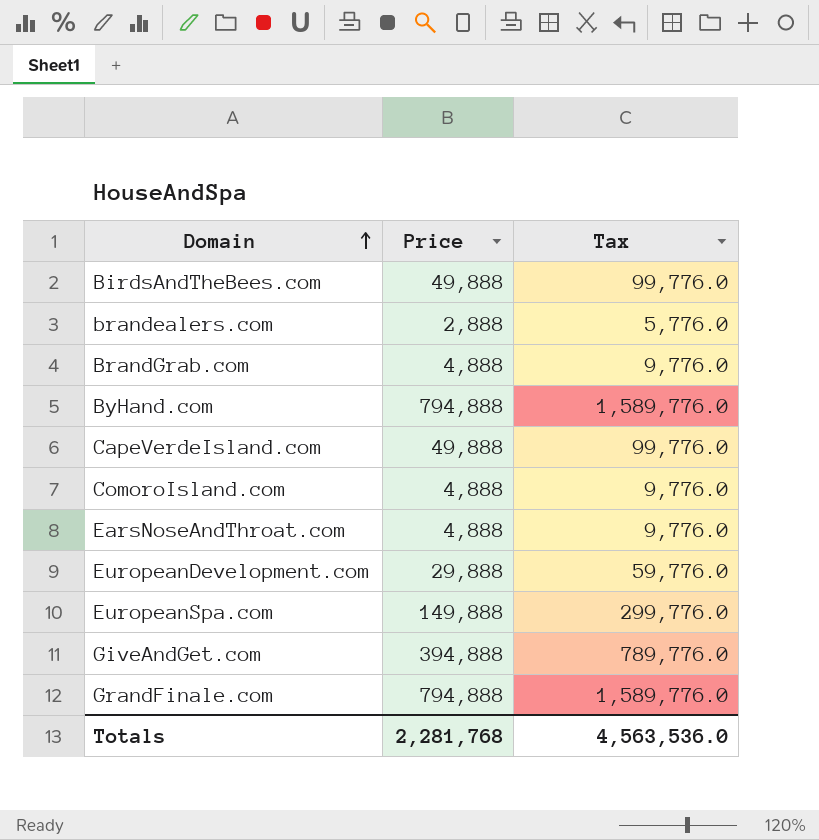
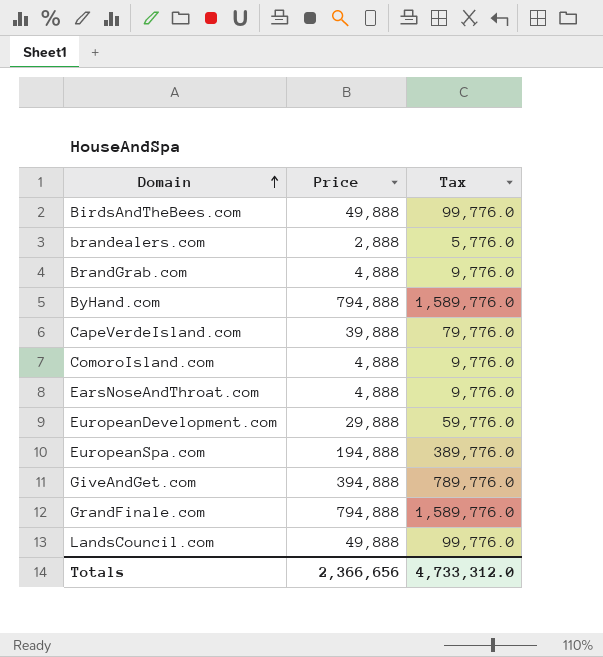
CapeVerdeIsland.com | Price: 49,888 -> 39,888
CapeVerdeIsland.com | Tax: 99,776.0 -> 79,776.0
EuropeanSpa.com | Price: 149,888 -> 194,888
EuropeanSpa.com | Tax: 299,776.0 -> 389,776.0
row LandsCouncil.com: none -> 49,888 | 99,776.0
Totals | Price: 2,281,768 -> 2,366,656
Totals | Tax: 4,563,536.0 -> 4,733,312.0

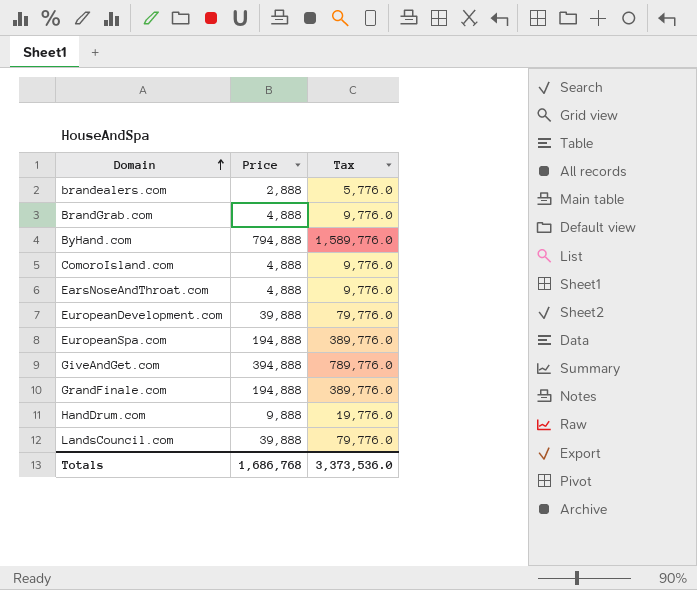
row BirdsAndTheBees.com: 49,888 | 99,776.0 -> none
row CapeVerdeIsland.com: 39,888 | 79,776.0 -> none
EuropeanDevelopment.com | Price: 29,888 -> 39,888
EuropeanDevelopment.com | Tax: 59,776.0 -> 79,776.0
GrandFinale.com | Price: 794,888 -> 194,888
GrandFinale.com | Tax: 1,589,776.0 -> 389,776.0
row HandDrum.com: none -> 9,888 | 19,776.0
LandsCouncil.com | Price: 49,888 -> 39,888
LandsCouncil.com | Tax: 99,776.0 -> 79,776.0
Totals | Price: 2,366,656 -> 1,686,768
Totals | Tax: 4,733,312.0 -> 3,373,536.0

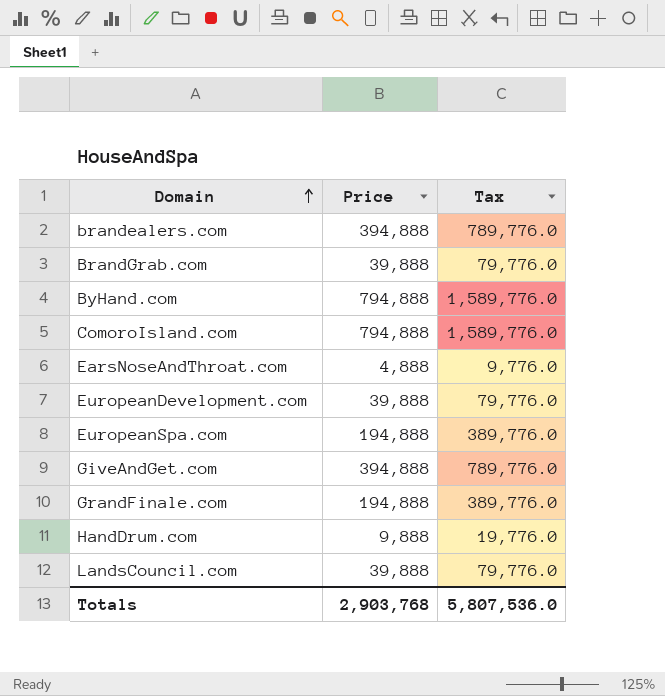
brandealers.com | Price: 2,888 -> 394,888
brandealers.com | Tax: 5,776.0 -> 789,776.0
BrandGrab.com | Price: 4,888 -> 39,888
BrandGrab.com | Tax: 9,776.0 -> 79,776.0
ComoroIsland.com | Price: 4,888 -> 794,888
ComoroIsland.com | Tax: 9,776.0 -> 1,589,776.0
Totals | Price: 1,686,768 -> 2,903,768
Totals | Tax: 3,373,536.0 -> 5,807,536.0

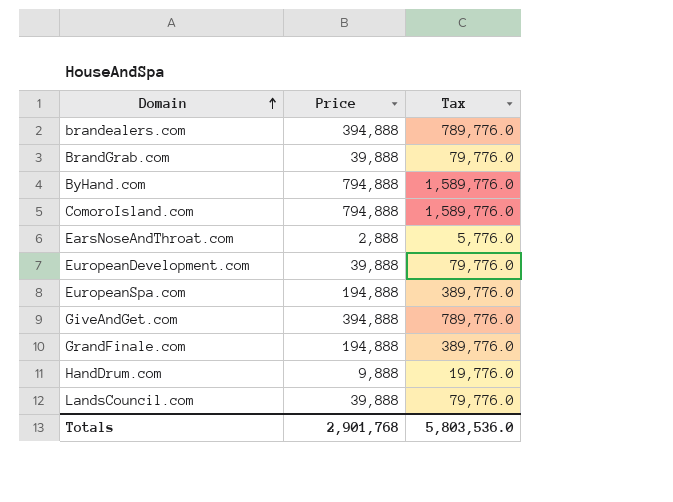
EarsNoseAndThroat.com | Price: 4,888 -> 2,888
EarsNoseAndThroat.com | Tax: 9,776.0 -> 5,776.0
Totals | Price: 2,903,768 -> 2,901,768
Totals | Tax: 5,807,536.0 -> 5,803,536.0

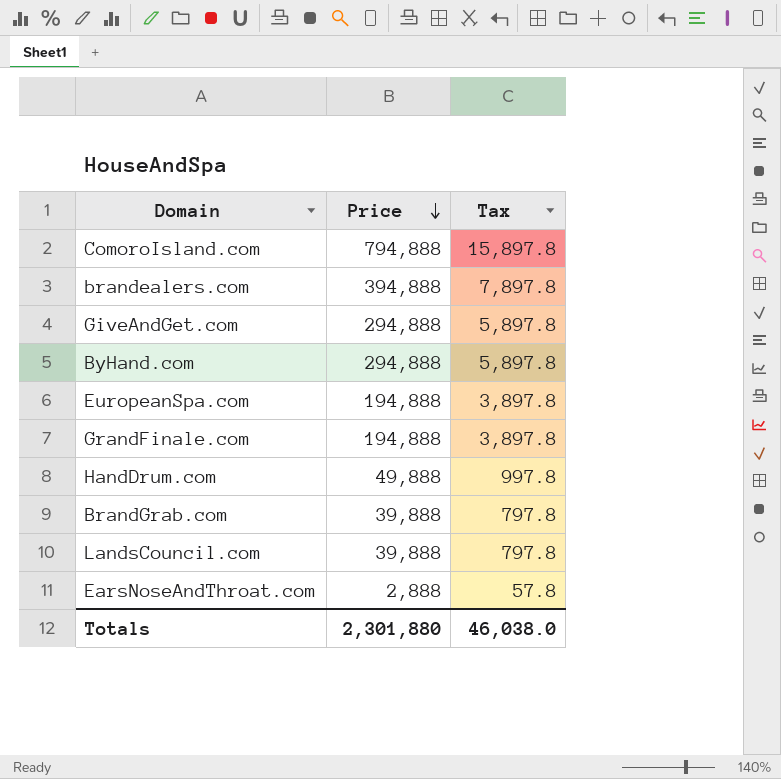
row order: Domain ascending -> Price descending
column Tax | formula: [Price] * 2 -> [Price] * 0.02
row EuropeanDevelopment.com: 39,888 | 79,776.0 -> none
GiveAndGet.com | Price: 394,888 -> 294,888
ByHand.com | Price: 794,888 -> 294,888
HandDrum.com | Price: 9,888 -> 49,888
Totals | Price: 2,901,768 -> 2,301,880
Totals | Tax: 5,803,536.0 -> 46,038.0

